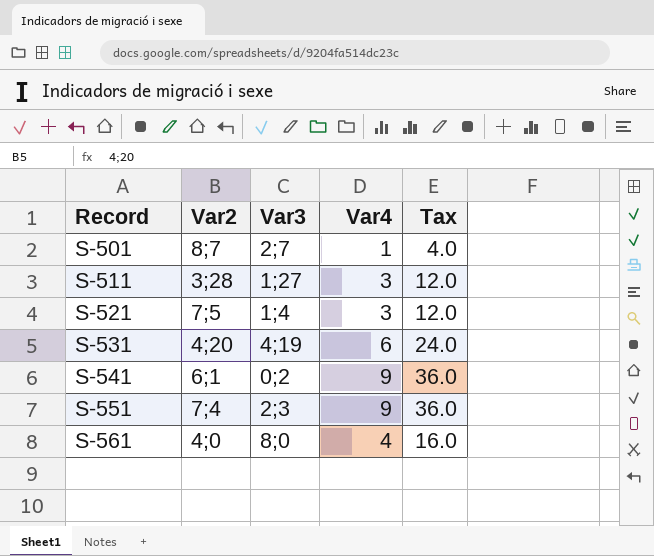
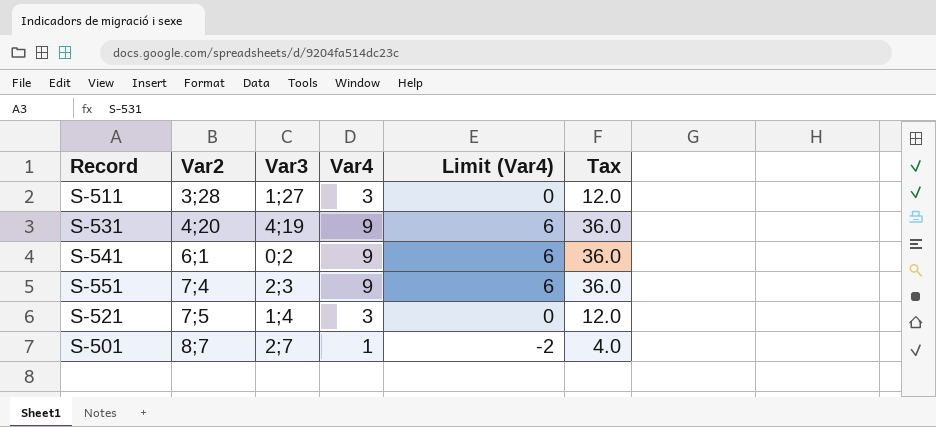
row order: Record ascending -> Var2 ascending
column Limit (Var4) | formula: none -> [Var4] - 3
row S-561: 4;0 | 8;0 | 4 | 16.0 -> none
S-531 | Var4: 6 -> 9
S-531 | Tax: 24.0 -> 36.0

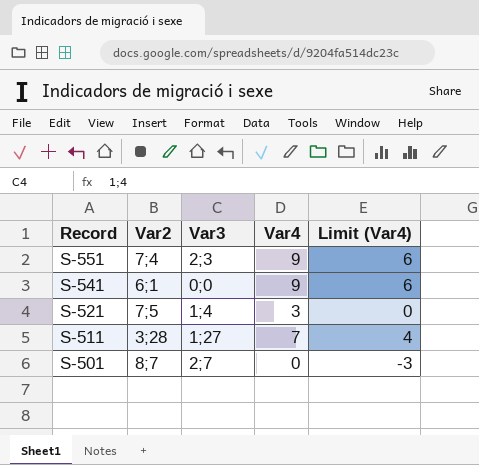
row order: Var2 ascending -> Record descending
column Tax | formula: [Var4] * 4 -> none
row S-531: 4;20 | 4;19 | 9 | 6 | 36.0 -> none
S-541 | Var3: 0;2 -> 0;0
S-511 | Var4: 3 -> 7
S-511 | Limit (Var4): 0 -> 4
S-501 | Var4: 1 -> 0
S-501 | Limit (Var4): -2 -> -3

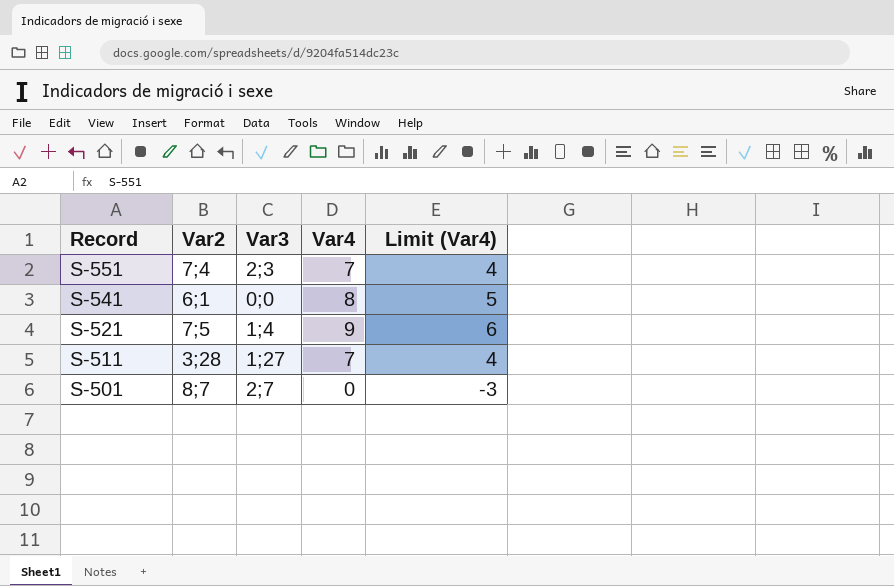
S-551 | Var4: 9 -> 7
S-551 | Limit (Var4): 6 -> 4
S-541 | Var4: 9 -> 8
S-541 | Limit (Var4): 6 -> 5
S-521 | Var4: 3 -> 9
S-521 | Limit (Var4): 0 -> 6

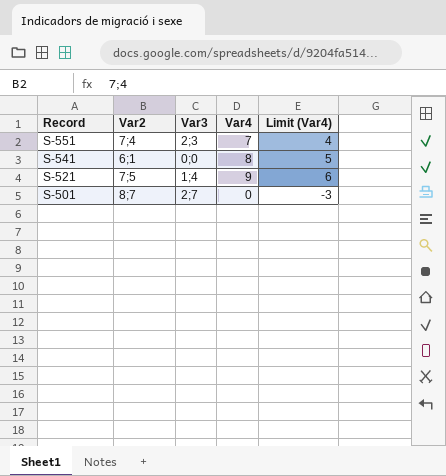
row S-511: 3;28 | 1;27 | 7 | 4 -> none

